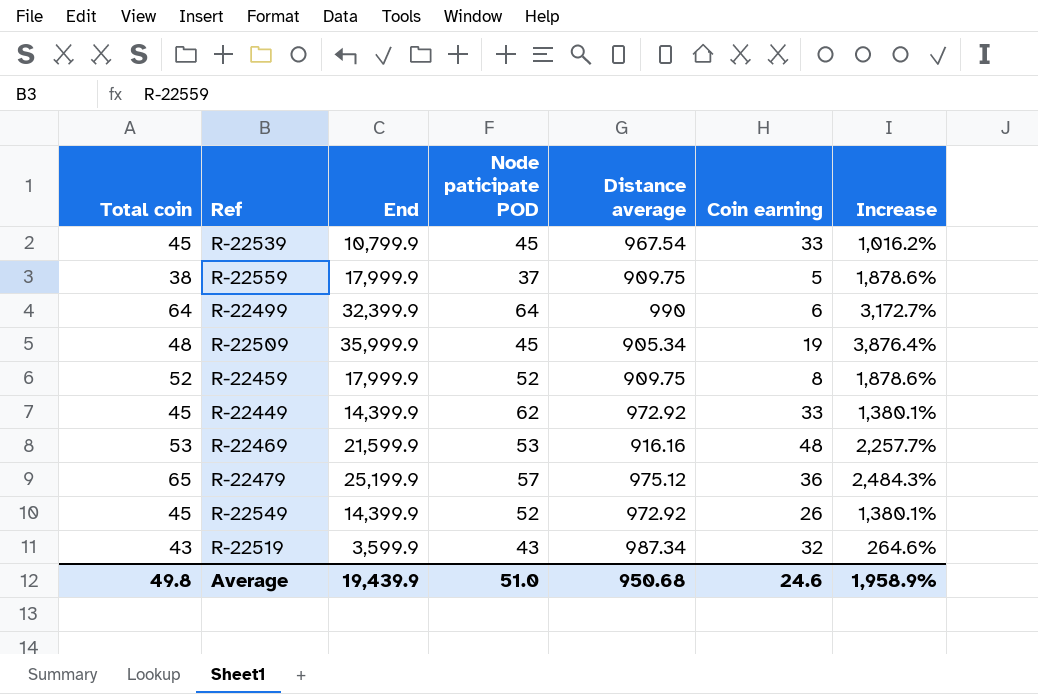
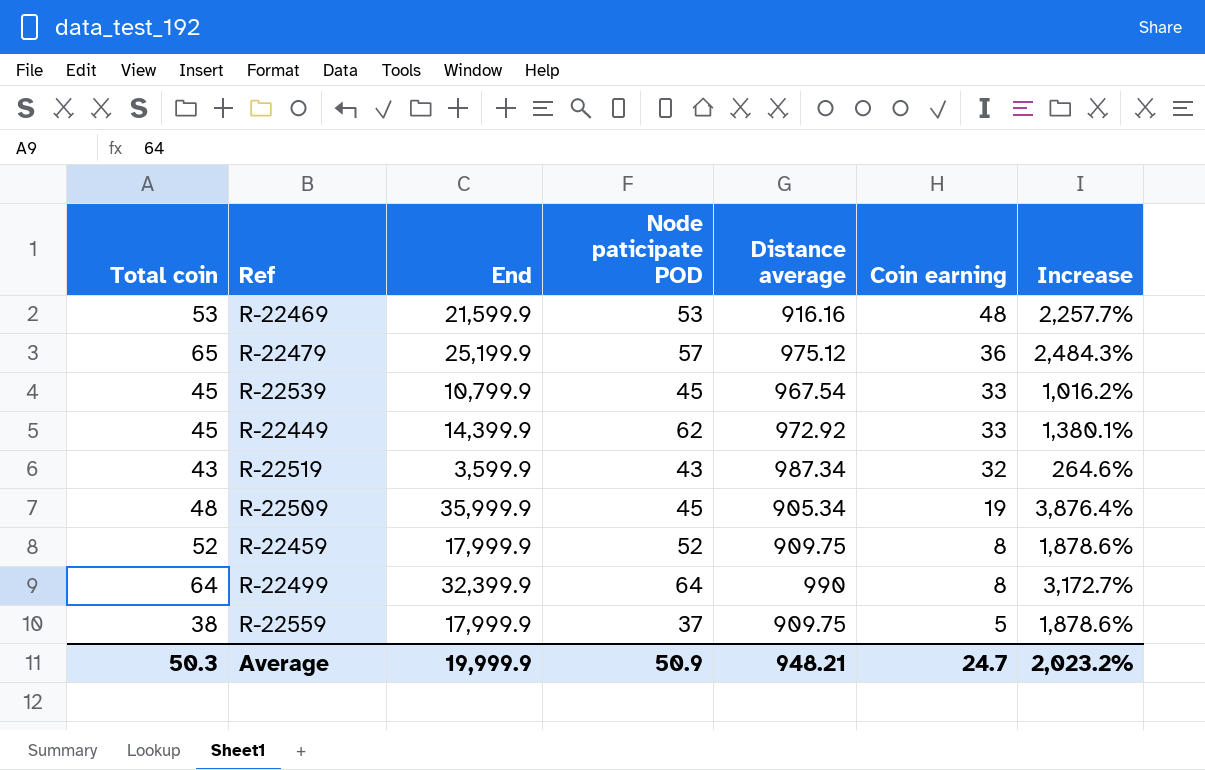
row order: none -> Coin earning descending
row R-22549: 45 | 14,399.9 | 52 | 972.92 | 26 | 1,380.1% -> none
R-22499 | Coin earning: 6 -> 8
Average | Total coin: 49.8 -> 50.3
Average | End: 19,439.9 -> 19,999.9
Average | Node paticipate POD: 51.0 -> 50.9
Average | Distance average: 950.68 -> 948.21
Average | Coin earning: 24.6 -> 24.7
Average | Increase: 1,958.9% -> 2,023.2%

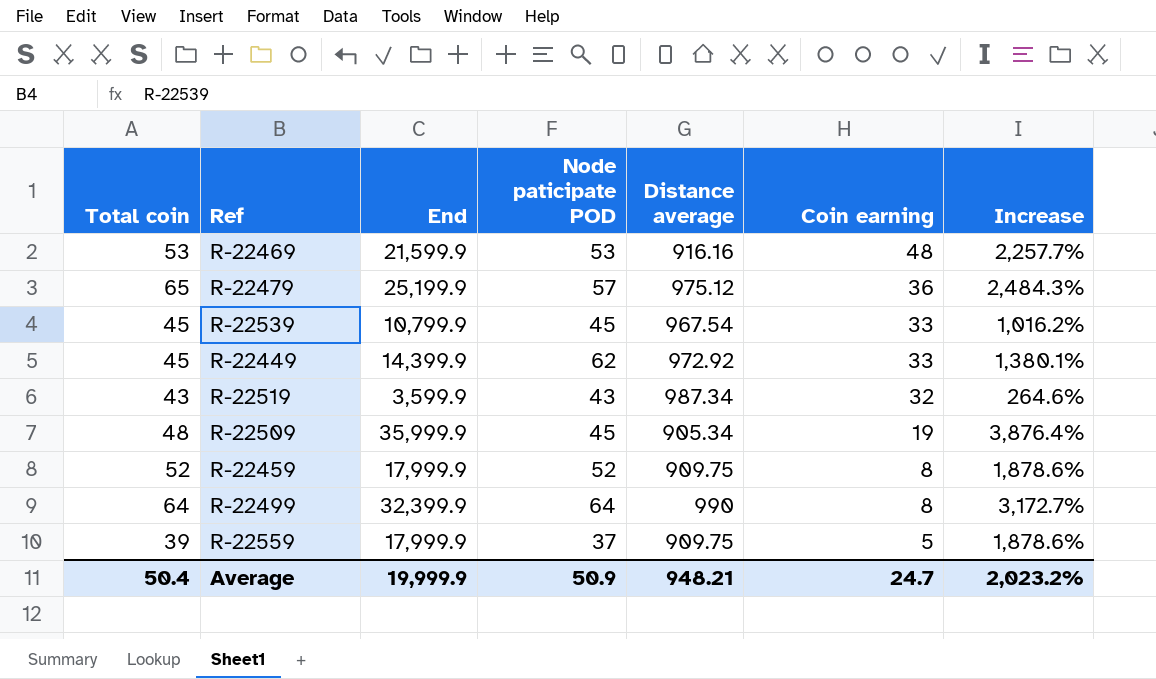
R-22559 | Total coin: 38 -> 39
Average | Total coin: 50.3 -> 50.4

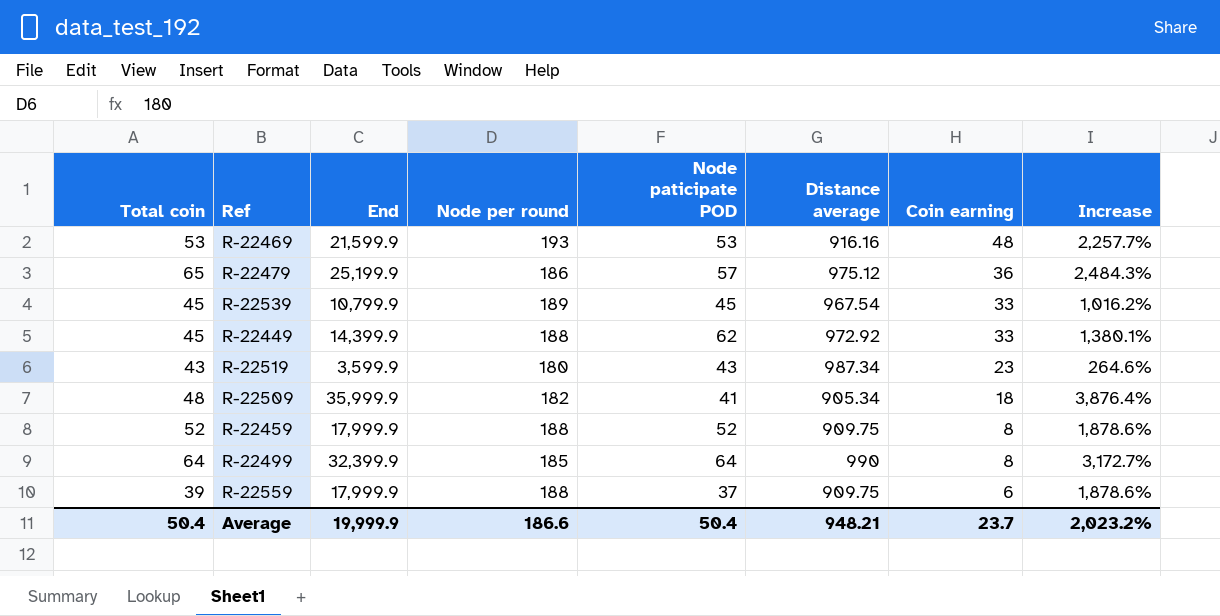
column Node per round | position: none -> 4
R-22519 | Coin earning: 32 -> 23
R-22509 | Node paticipate POD: 45 -> 41
R-22509 | Coin earning: 19 -> 18
R-22559 | Coin earning: 5 -> 6
Average | Node paticipate POD: 50.9 -> 50.4
Average | Coin earning: 24.7 -> 23.7

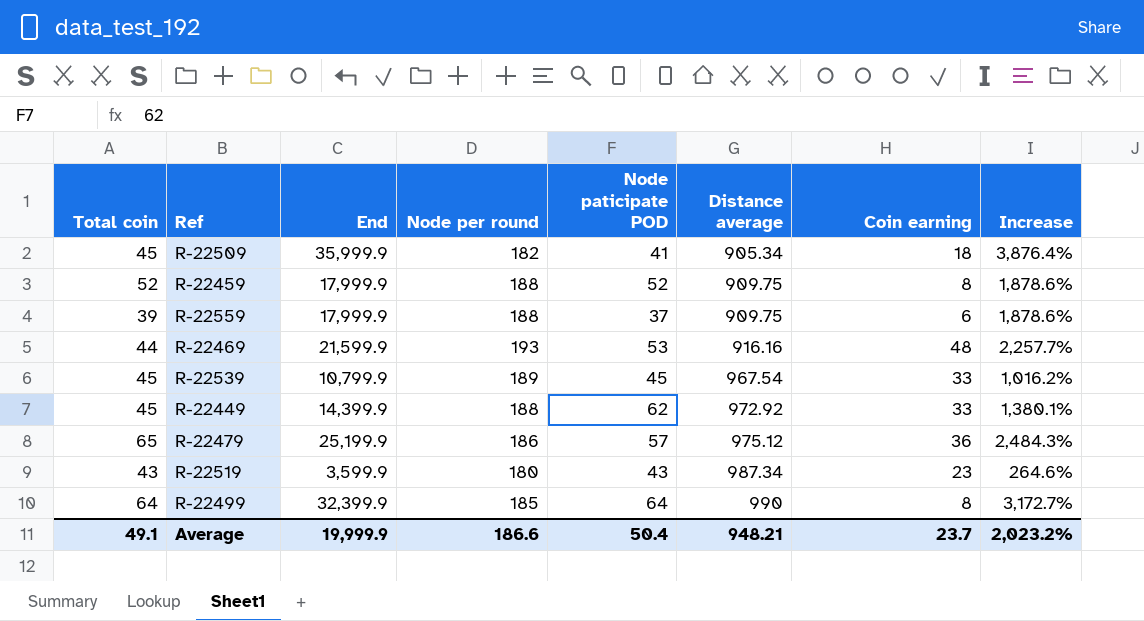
row order: Coin earning descending -> Distance average ascending
R-22509 | Total coin: 48 -> 45
R-22469 | Total coin: 53 -> 44
Average | Total coin: 50.4 -> 49.1

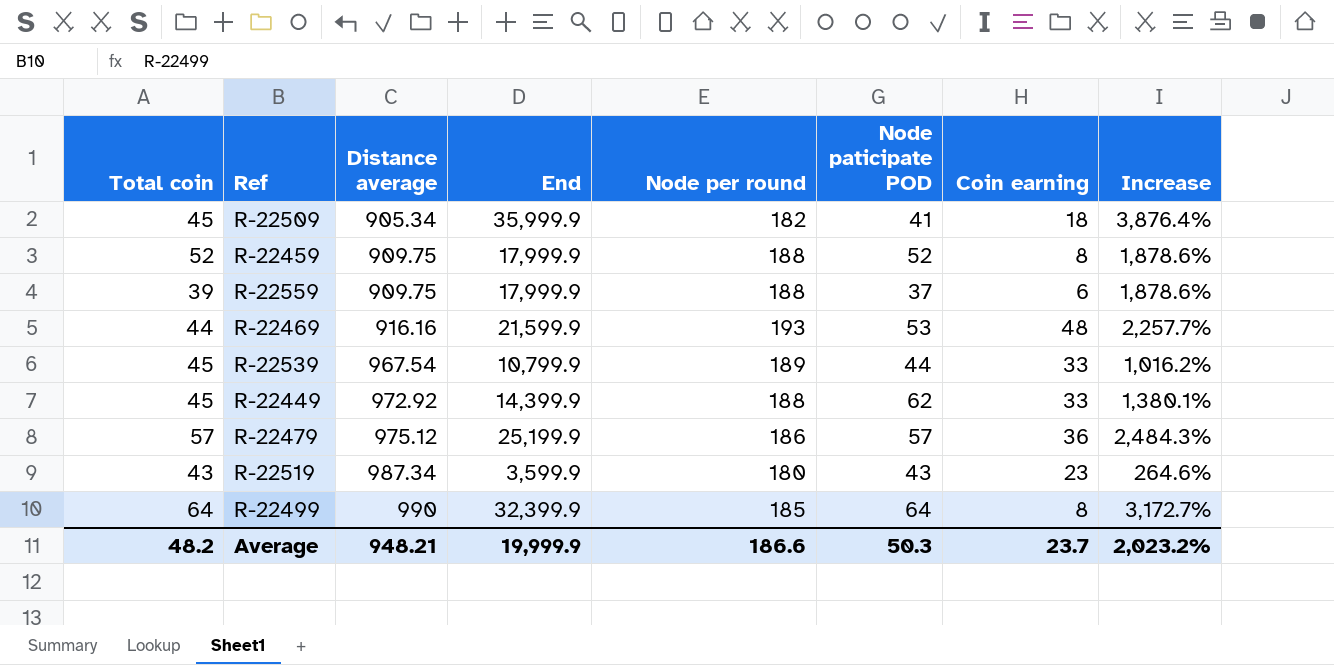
column Distance average | position: 6 -> 3
R-22539 | Node paticipate POD: 45 -> 44
R-22479 | Total coin: 65 -> 57
Average | Total coin: 49.1 -> 48.2
Average | Node paticipate POD: 50.4 -> 50.3

